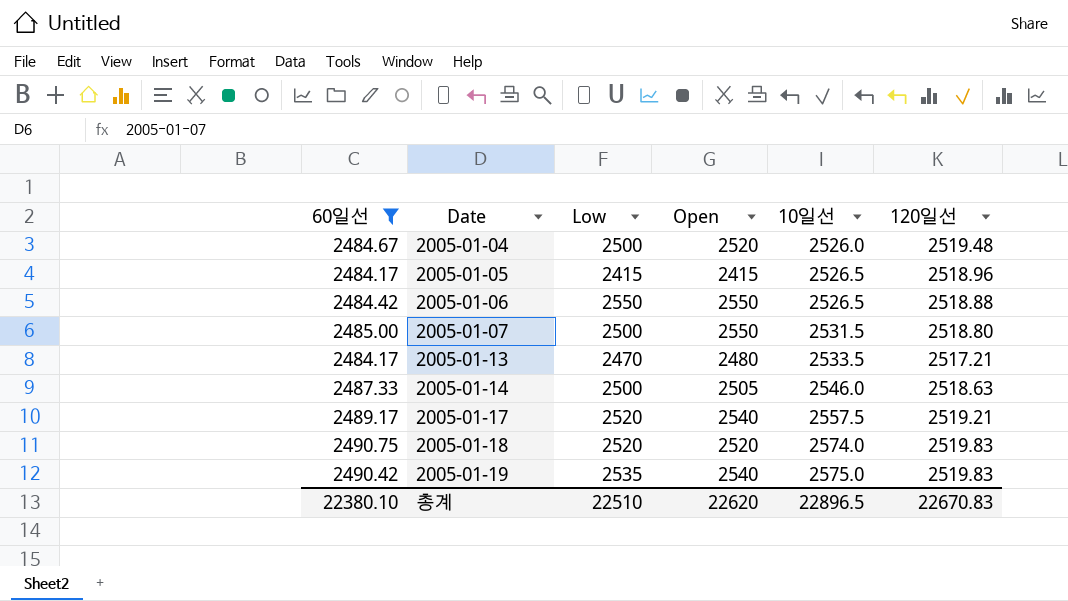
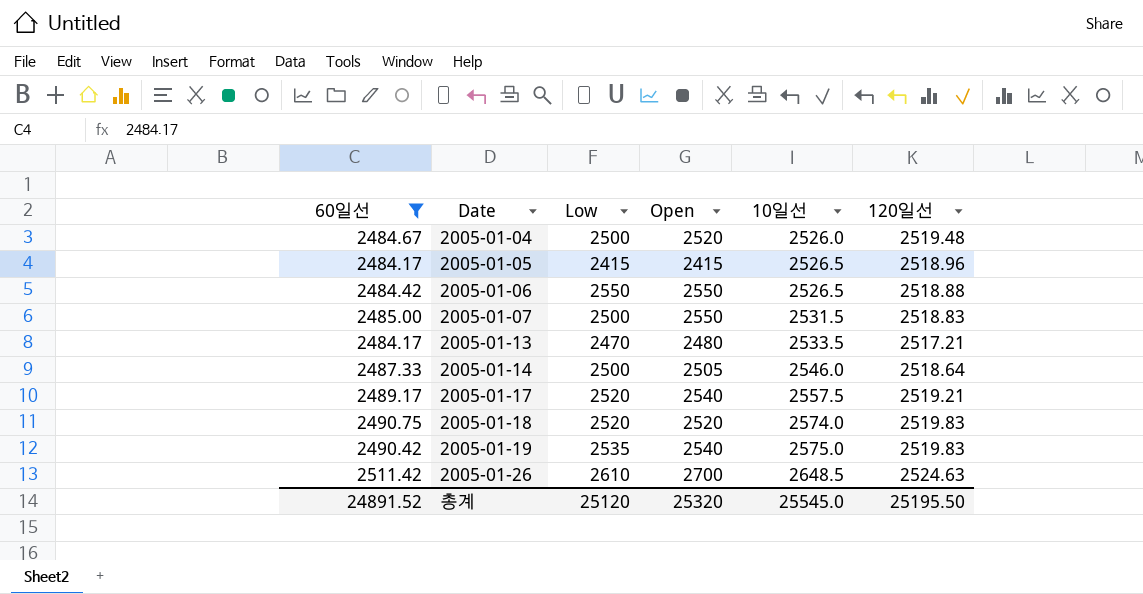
2005-01-07 | 120일선: 2518.80 -> 2518.83
2005-01-14 | 120일선: 2518.63 -> 2518.64
row 2005-01-26: none -> 2511.42 | 2610 | 2700 | 2648.5 | 2524.63
총계 | 60일선: 22380.10 -> 24891.52
총계 | Low: 22510 -> 25120
총계 | Open: 22620 -> 25320
총계 | 10일선: 22896.5 -> 25545.0
총계 | 120일선: 22670.83 -> 25195.50

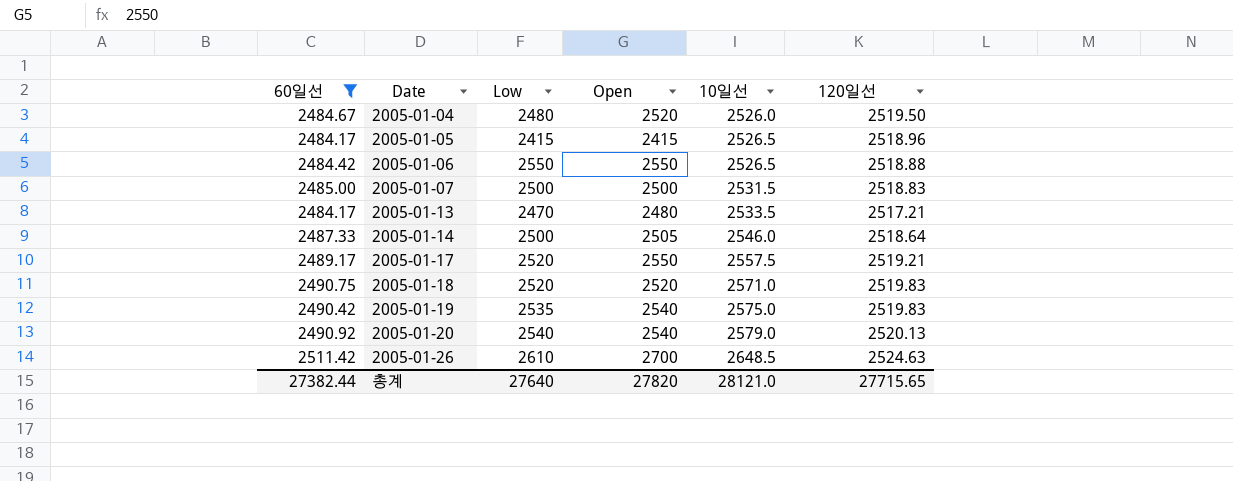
2005-01-04 | Low: 2500 -> 2480
2005-01-04 | 120일선: 2519.48 -> 2519.50
2005-01-07 | Open: 2550 -> 2500
2005-01-17 | Open: 2540 -> 2550
2005-01-18 | 10일선: 2574.0 -> 2571.0
row 2005-01-20: none -> 2490.92 | 2540 | 2540 | 2579.0 | 2520.13
총계 | 60일선: 24891.52 -> 27382.44
총계 | Low: 25120 -> 27640
총계 | Open: 25320 -> 27820
총계 | 10일선: 25545.0 -> 28121.0
총계 | 120일선: 25195.50 -> 27715.65

